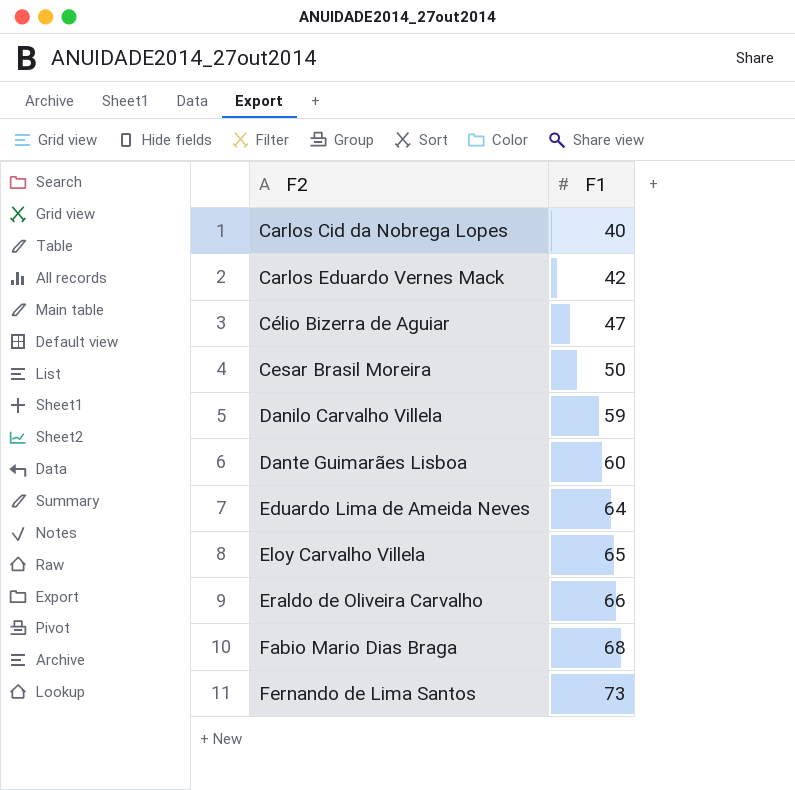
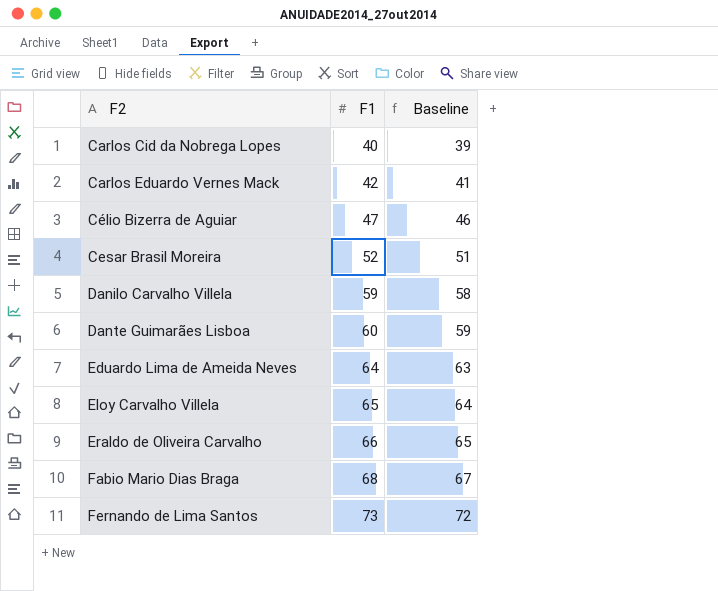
column Baseline | formula: none -> [F1] - 1
Cesar Brasil Moreira | F1: 50 -> 52

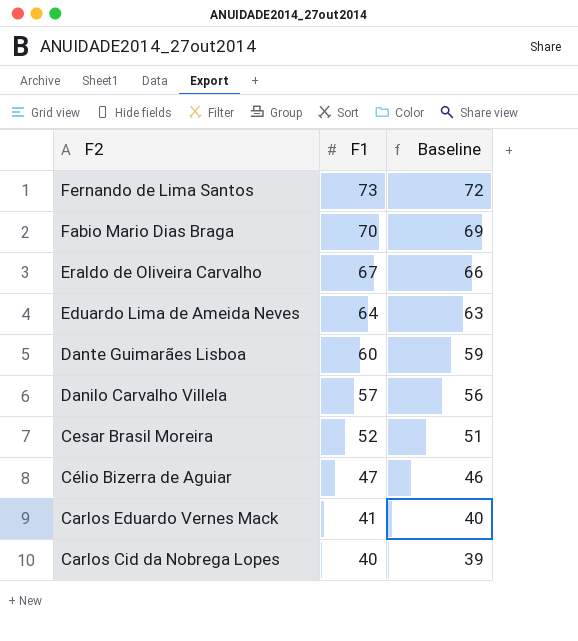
row order: F2 ascending -> F2 descending
row Eloy Carvalho Villela: 65 | 64 -> none
Fabio Mario Dias Braga | F1: 68 -> 70
Fabio Mario Dias Braga | Baseline: 67 -> 69
Eraldo de Oliveira Carvalho | F1: 66 -> 67
Eraldo de Oliveira Carvalho | Baseline: 65 -> 66
Danilo Carvalho Villela | F1: 59 -> 57
Danilo Carvalho Villela | Baseline: 58 -> 56
Carlos Eduardo Vernes Mack | F1: 42 -> 41
Carlos Eduardo Vernes Mack | Baseline: 41 -> 40

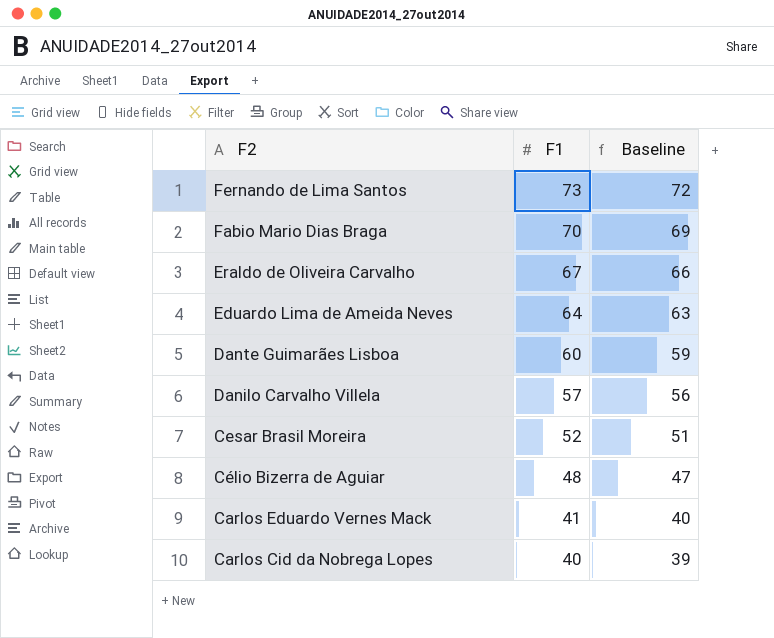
Célio Bizerra de Aguiar | F1: 47 -> 48
Célio Bizerra de Aguiar | Baseline: 46 -> 47

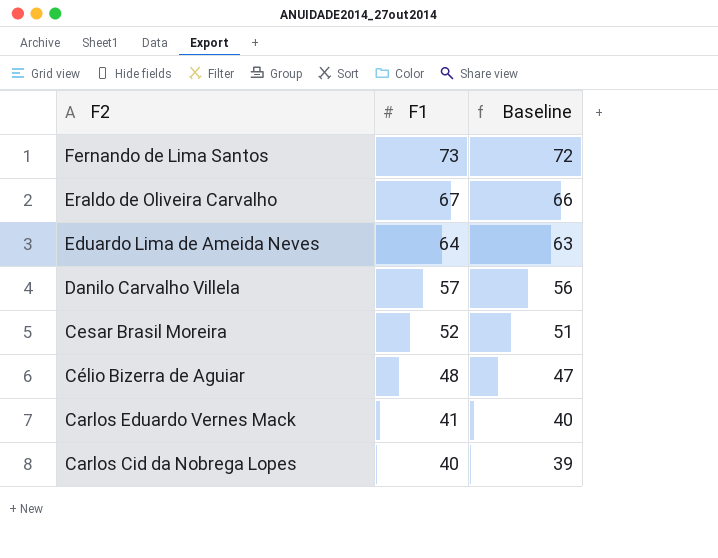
row Fabio Mario Dias Braga: 70 | 69 -> none
row Dante Guimarães Lisboa: 60 | 59 -> none

